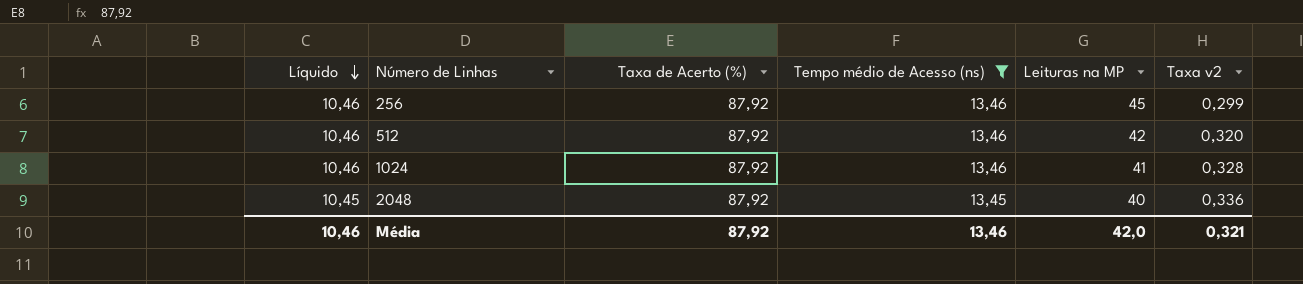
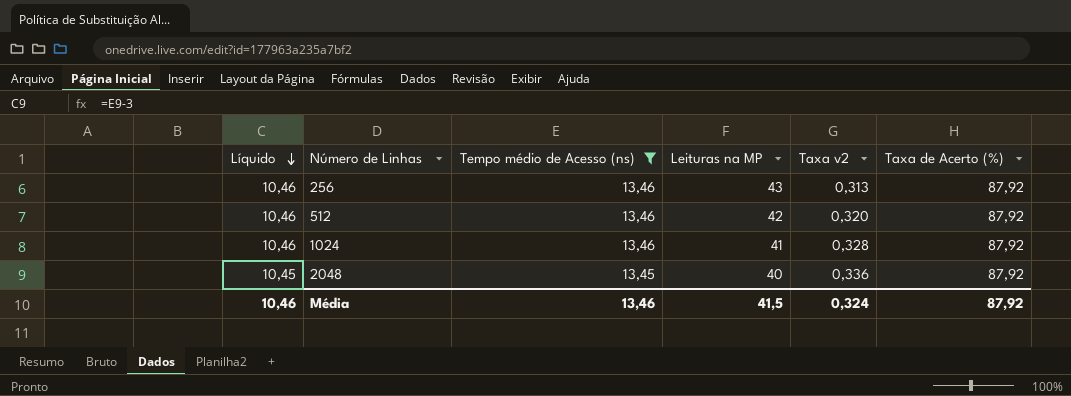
column Taxa de Acerto (%) | position: 3 -> 6
256 | Leituras na MP: 45 -> 43
256 | Taxa v2: 0,299 -> 0,313
Média | Leituras na MP: 42,0 -> 41,5
Média | Taxa v2: 0,321 -> 0,324

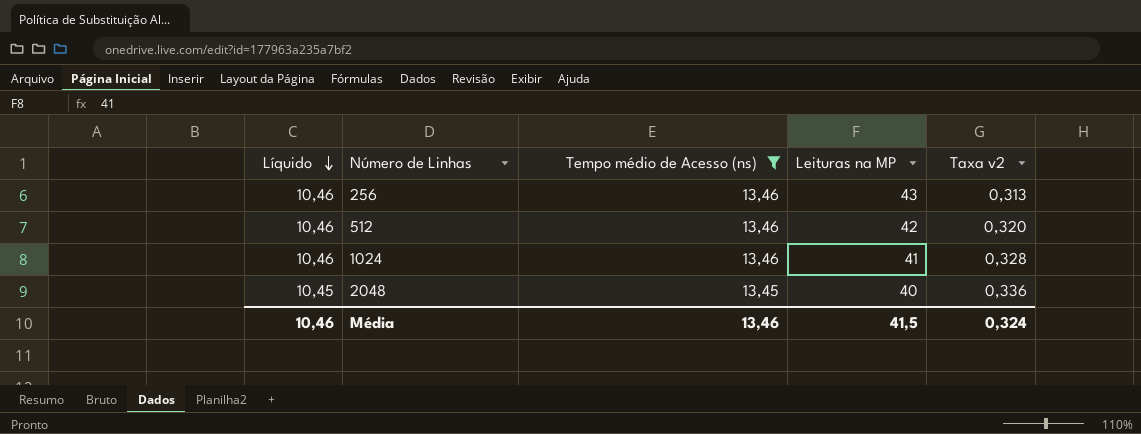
column Taxa de Acerto (%) | position: 6 -> none

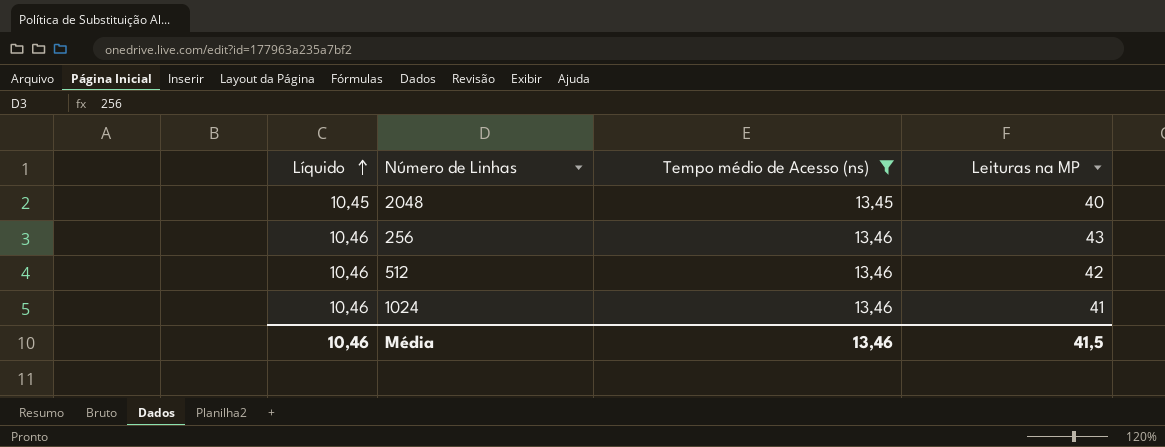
row order: Líquido descending -> Líquido ascending
column Taxa v2 | formula: [Tempo médio de Acesso (ns)] / [Leituras na MP] -> none

